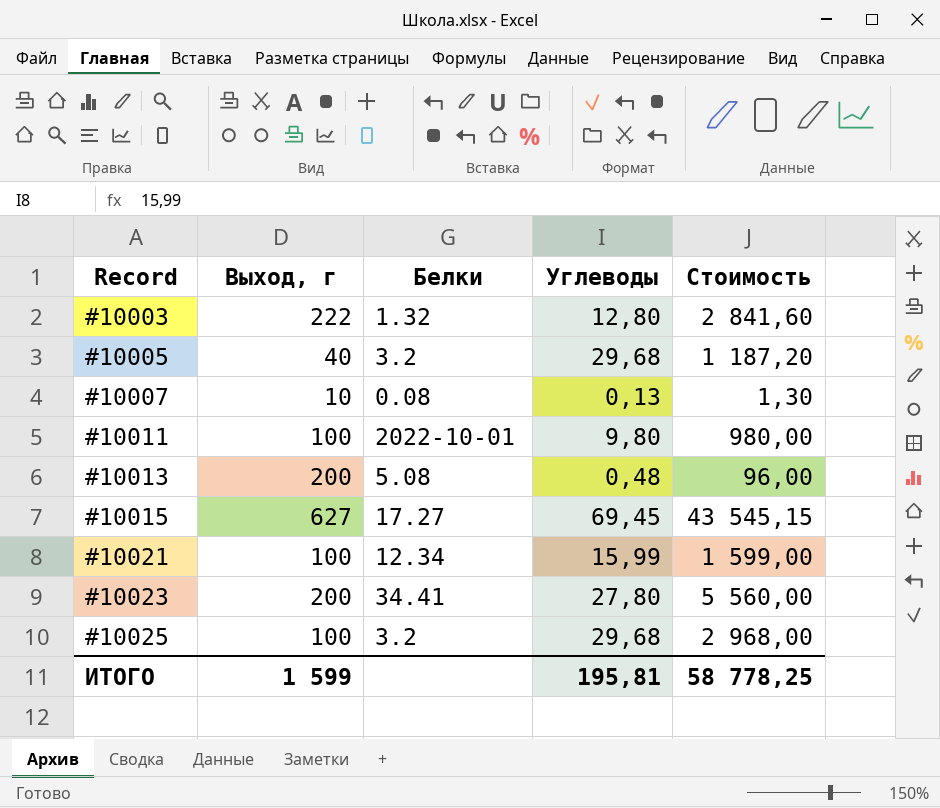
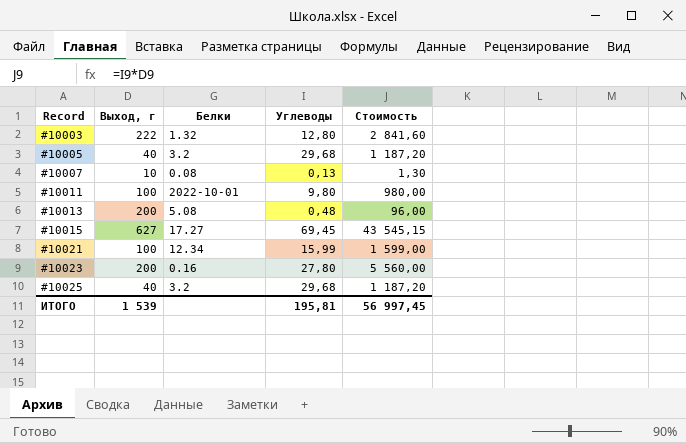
#10023 | Белки: 34.41 -> 0.16
#10025 | Выход, г: 100 -> 40
#10025 | Стоимость: 2 968,00 -> 1 187,20
ИТОГО | Выход, г: 1 599 -> 1 539
ИТОГО | Стоимость: 58 778,25 -> 56 997,45

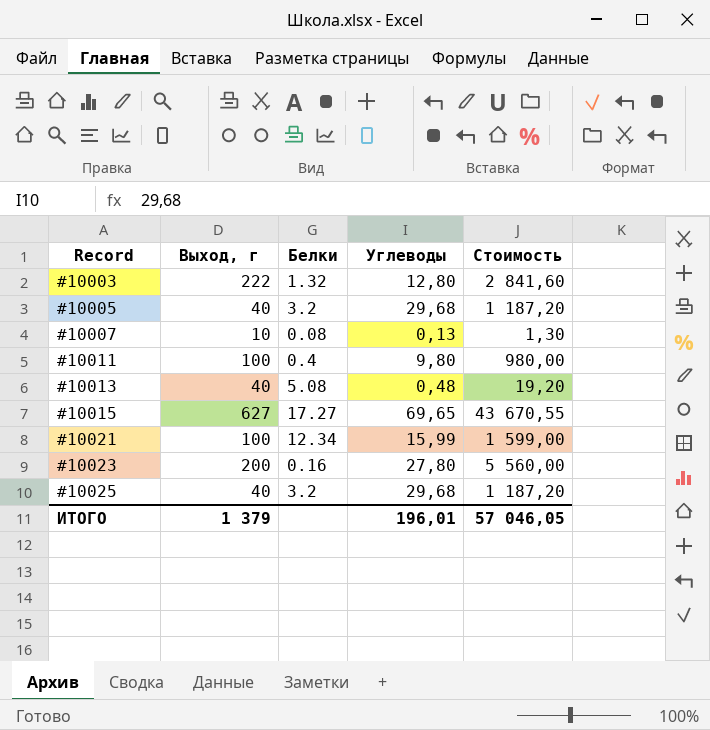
#10011 | Белки: 2022-10-01 -> 0.4
#10013 | Выход, г: 200 -> 40
#10013 | Стоимость: 96,00 -> 19,20
#10015 | Углеводы: 69,45 -> 69,65
#10015 | Стоимость: 43 545,15 -> 43 670,55
ИТОГО | Выход, г: 1 539 -> 1 379
ИТОГО | Углеводы: 195,81 -> 196,01
ИТОГО | Стоимость: 56 997,45 -> 57 046,05

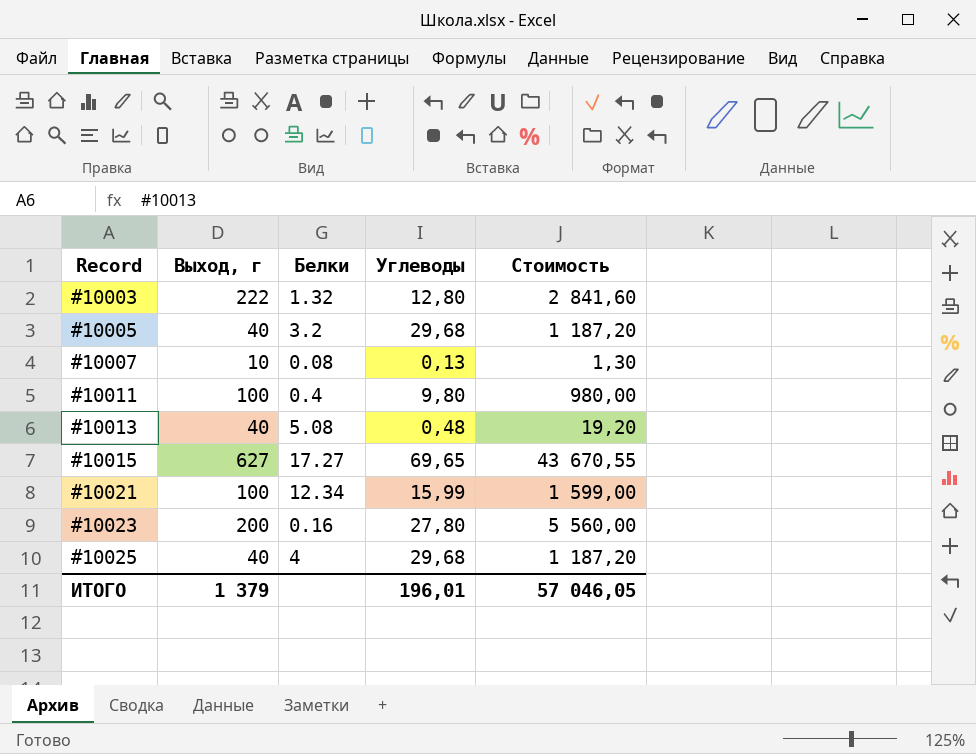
#10025 | Белки: 3.2 -> 4

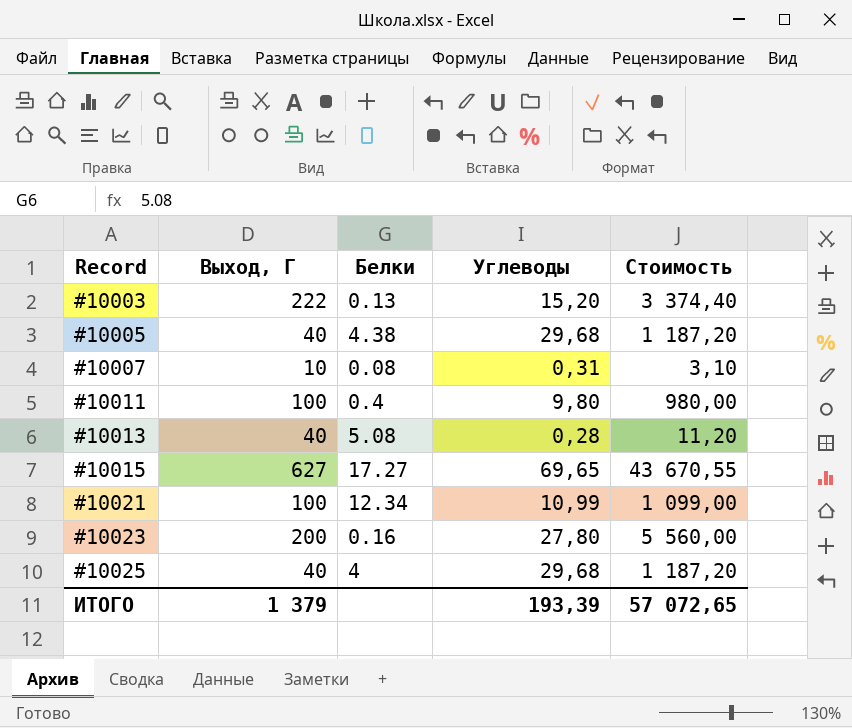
column name: Выход, г -> Выход, Г
#10003 | Белки: 1.32 -> 0.13
#10003 | Углеводы: 12,80 -> 15,20
#10003 | Стоимость: 2 841,60 -> 3 374,40
#10005 | Белки: 3.2 -> 4.38
#10007 | Углеводы: 0,13 -> 0,31
#10007 | Стоимость: 1,30 -> 3,10
#10013 | Углеводы: 0,48 -> 0,28
#10013 | Стоимость: 19,20 -> 11,20
#10021 | Углеводы: 15,99 -> 10,99
#10021 | Стоимость: 1 599,00 -> 1 099,00
ИТОГО | Углеводы: 196,01 -> 193,39
ИТОГО | Стоимость: 57 046,05 -> 57 072,65

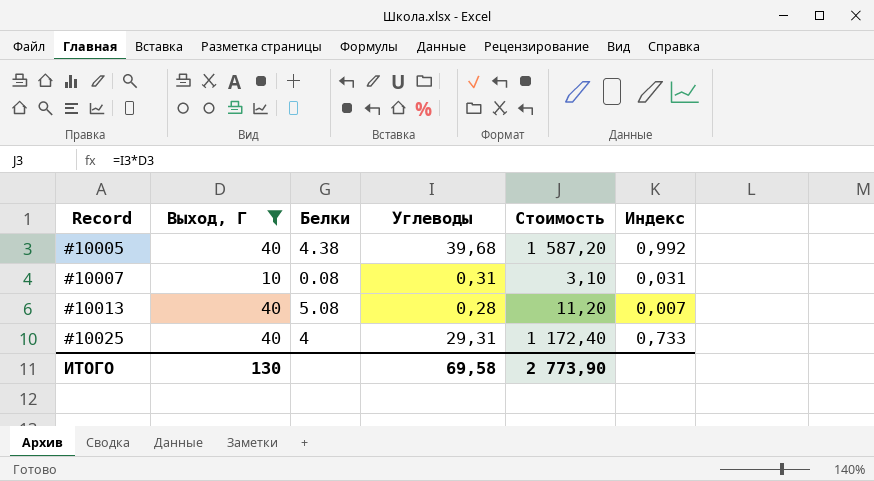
filter: none -> Выход, Г <= 40
column Индекс | formula: none -> [Углеводы] / [Выход, Г]
#10005 | Углеводы: 29,68 -> 39,68
#10005 | Стоимость: 1 187,20 -> 1 587,20
#10025 | Углеводы: 29,68 -> 29,31
#10025 | Стоимость: 1 187,20 -> 1 172,40
ИТОГО | Выход, Г: 1 379 -> 130
ИТОГО | Углеводы: 193,39 -> 69,58
ИТОГО | Стоимость: 57 072,65 -> 2 773,90

